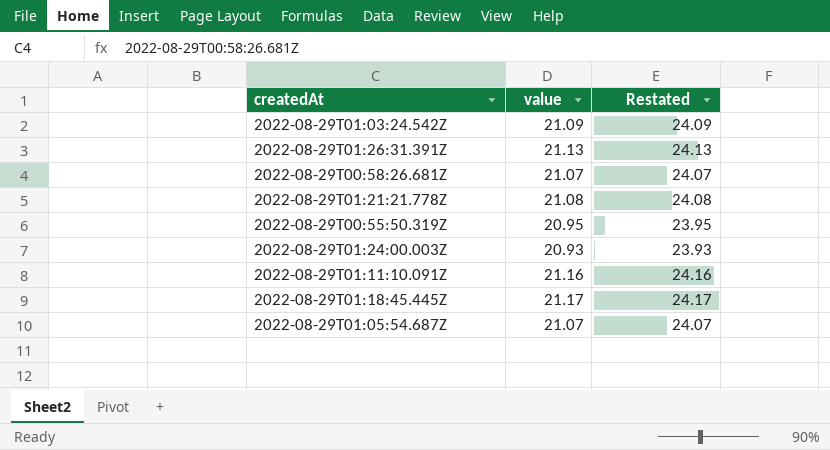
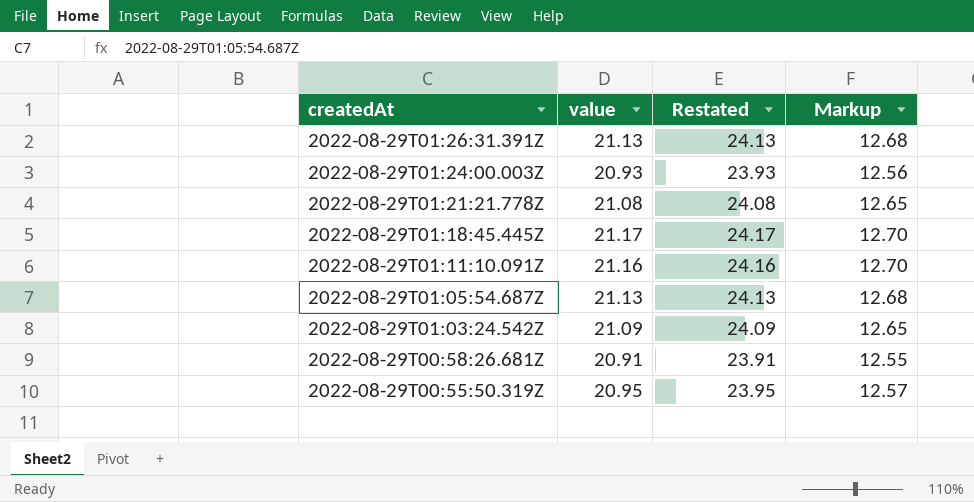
row order: none -> createdAt descending
column Markup | formula: none -> [value] * 0.6
2022-08-29T01:05:54.687Z | value: 21.07 -> 21.13
2022-08-29T01:05:54.687Z | Restated: 24.07 -> 24.13
2022-08-29T00:58:26.681Z | value: 21.07 -> 20.91
2022-08-29T00:58:26.681Z | Restated: 24.07 -> 23.91

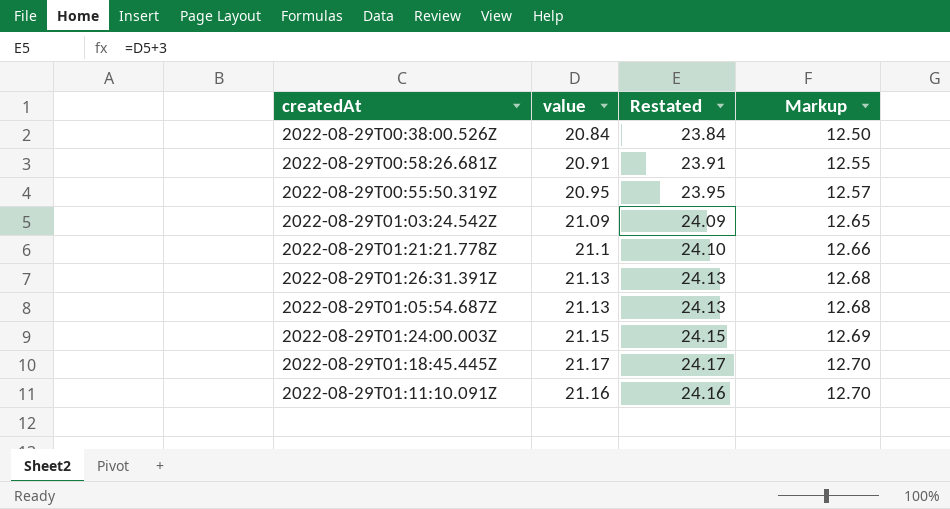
row order: createdAt descending -> Markup ascending
row 2022-08-29T00:38:00.526Z: none -> 20.84 | 23.84 | 12.50
2022-08-29T01:21:21.778Z | value: 21.08 -> 21.1
2022-08-29T01:21:21.778Z | Restated: 24.08 -> 24.10
2022-08-29T01:21:21.778Z | Markup: 12.65 -> 12.66
2022-08-29T01:24:00.003Z | value: 20.93 -> 21.15
2022-08-29T01:24:00.003Z | Restated: 23.93 -> 24.15
2022-08-29T01:24:00.003Z | Markup: 12.56 -> 12.69

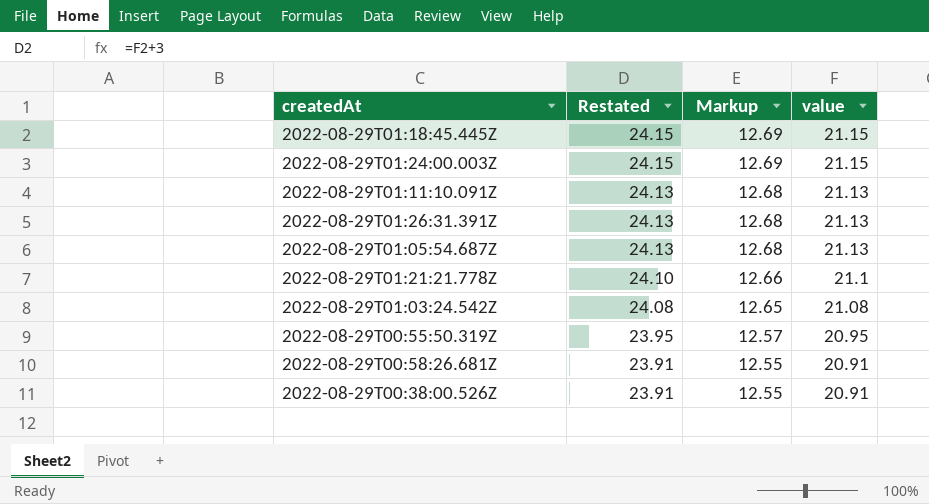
row order: Markup ascending -> Restated descending
column value | position: 2 -> 4
2022-08-29T01:18:45.445Z | Restated: 24.17 -> 24.15
2022-08-29T01:18:45.445Z | Markup: 12.70 -> 12.69
2022-08-29T01:18:45.445Z | value: 21.17 -> 21.15
2022-08-29T01:11:10.091Z | Restated: 24.16 -> 24.13
2022-08-29T01:11:10.091Z | Markup: 12.70 -> 12.68
2022-08-29T01:11:10.091Z | value: 21.16 -> 21.13
2022-08-29T01:03:24.542Z | Restated: 24.09 -> 24.08
2022-08-29T01:03:24.542Z | value: 21.09 -> 21.08
2022-08-29T00:38:00.526Z | Restated: 23.84 -> 23.91
2022-08-29T00:38:00.526Z | Markup: 12.50 -> 12.55
2022-08-29T00:38:00.526Z | value: 20.84 -> 20.91

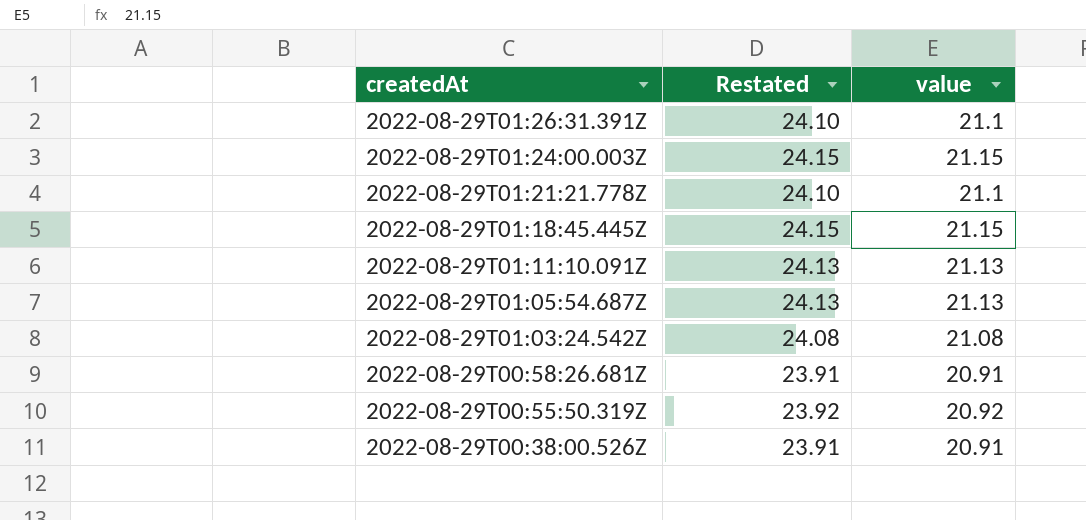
row order: Restated descending -> createdAt descending
column Markup | formula: [value] * 0.6 -> none
2022-08-29T01:26:31.391Z | Restated: 24.13 -> 24.10
2022-08-29T01:26:31.391Z | value: 21.13 -> 21.1
2022-08-29T00:55:50.319Z | Restated: 23.95 -> 23.92
2022-08-29T00:55:50.319Z | value: 20.95 -> 20.92

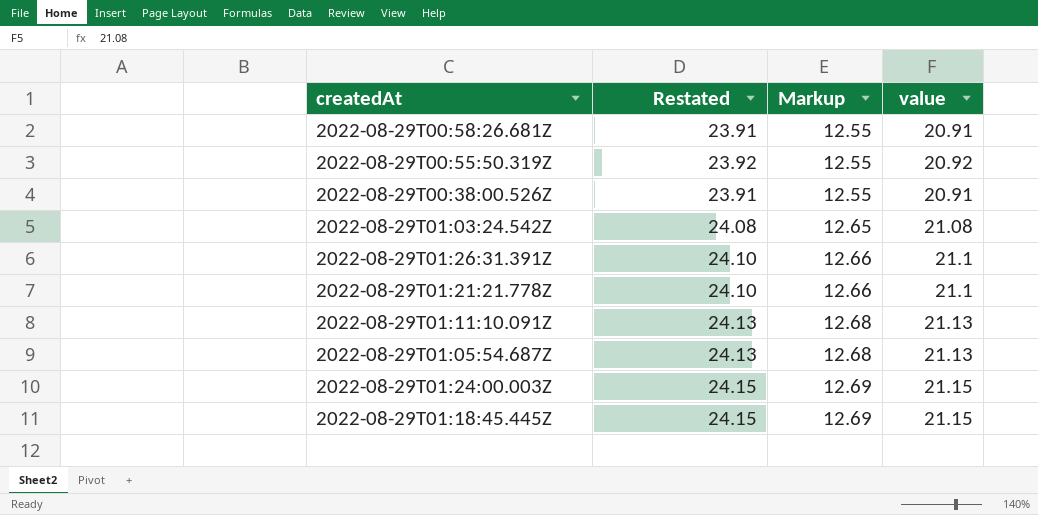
row order: createdAt descending -> Markup ascending
column Markup | formula: none -> [value] * 0.6

